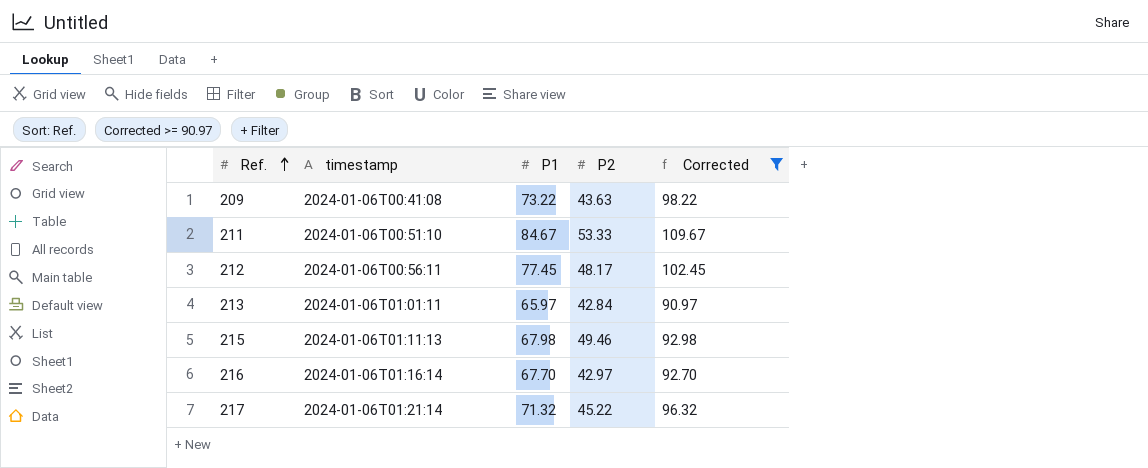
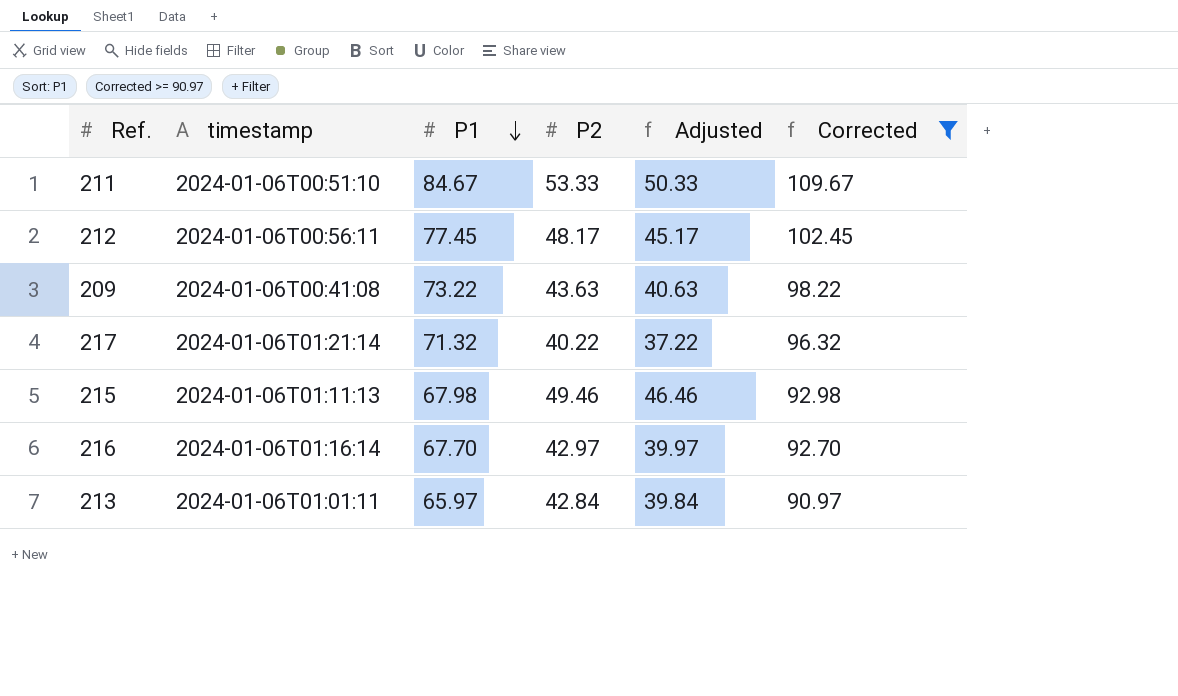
row order: Ref. ascending -> P1 descending
column Adjusted | formula: none -> [P2] - 3
217 | P2: 45.22 -> 40.22

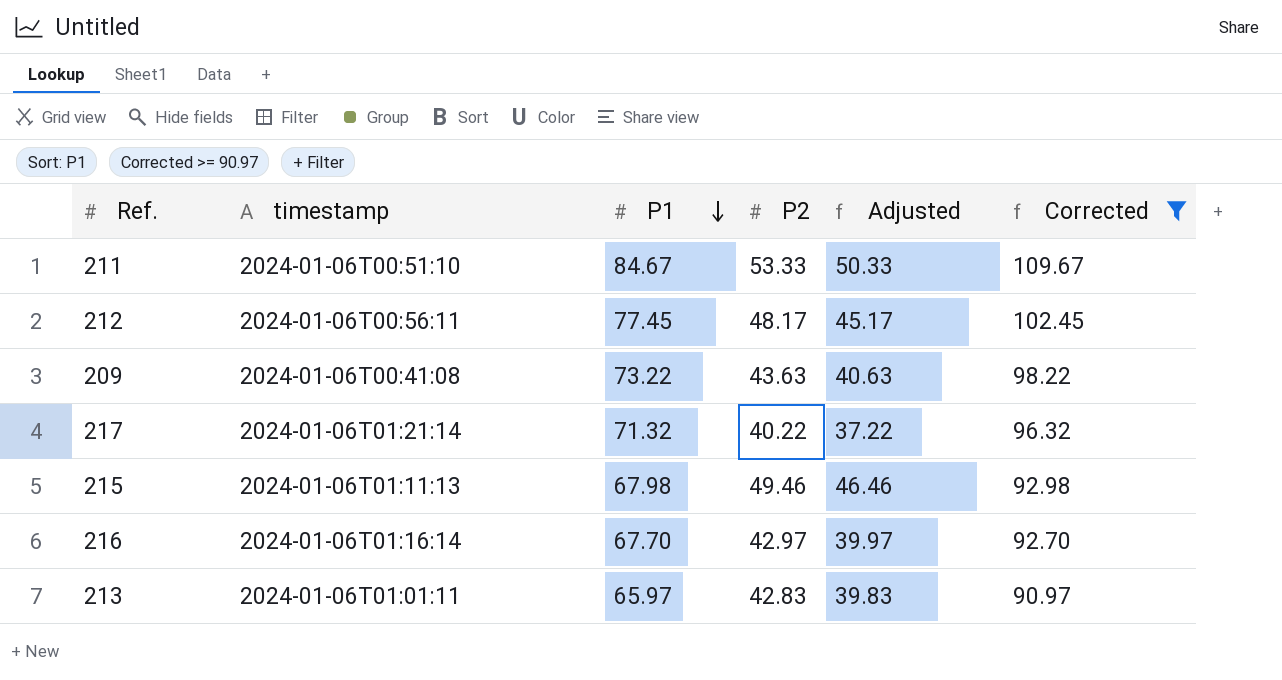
213 | P2: 42.84 -> 42.83
213 | Adjusted: 39.84 -> 39.83

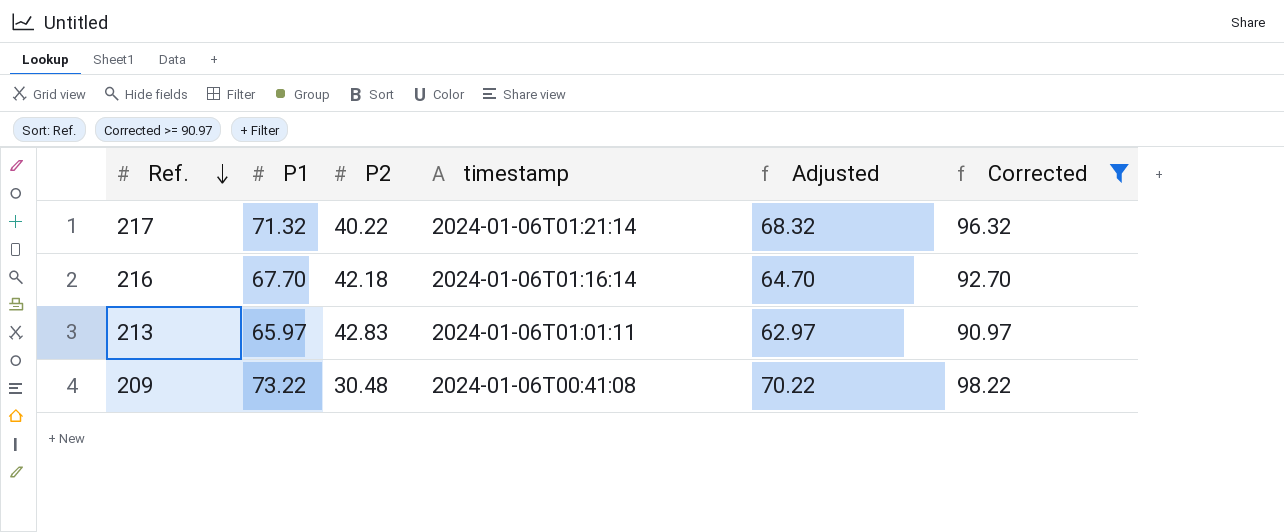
row order: P1 descending -> Ref. descending
column timestamp | position: 2 -> 4
column Adjusted | formula: [P2] - 3 -> [P1] - 3
row 211: 2024-01-06T00:51:10 | 84.67 | 53.33 | 50.33 | 109.67 -> none
row 212: 2024-01-06T00:56:11 | 77.45 | 48.17 | 45.17 | 102.45 -> none
row 215: 2024-01-06T01:11:13 | 67.98 | 49.46 | 46.46 | 92.98 -> none
216 | P2: 42.97 -> 42.18
209 | P2: 43.63 -> 30.48

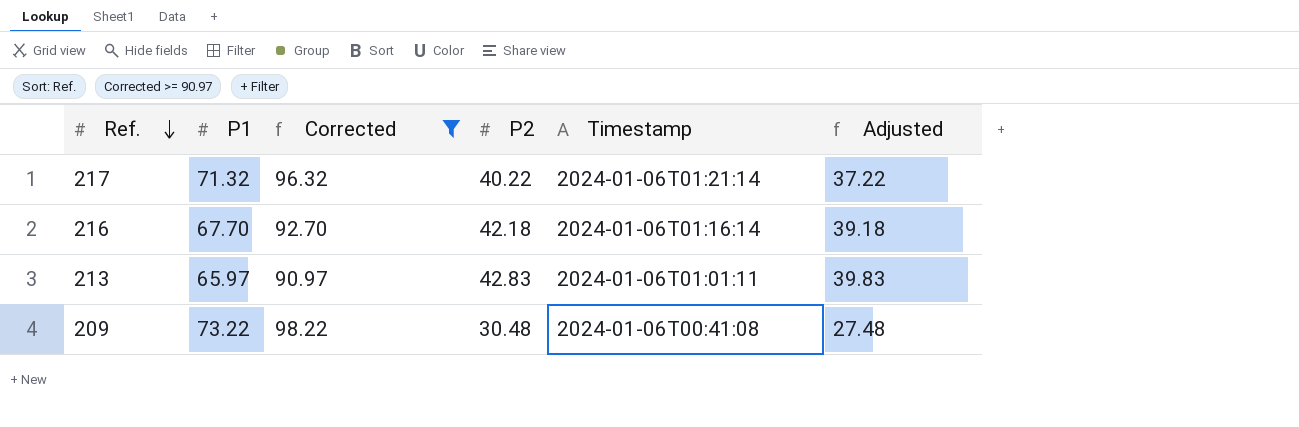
column Corrected | position: 6 -> 3
column name: timestamp -> Timestamp
column Adjusted | formula: [P1] - 3 -> [P2] - 3

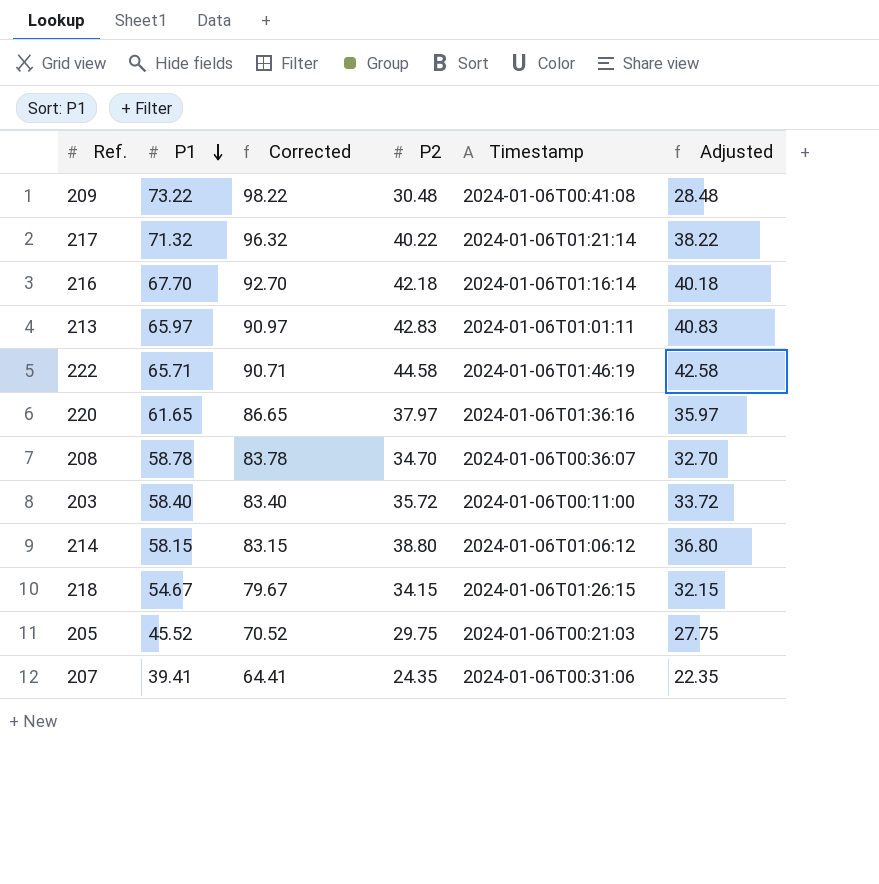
filter: Corrected >= 90.97 -> none
row order: Ref. descending -> P1 descending
column Adjusted | formula: [P2] - 3 -> [P2] - 2

